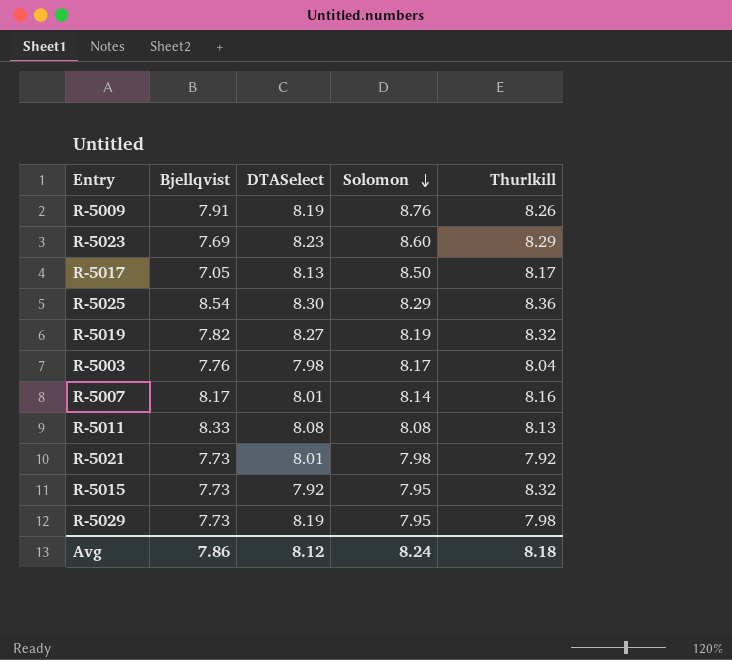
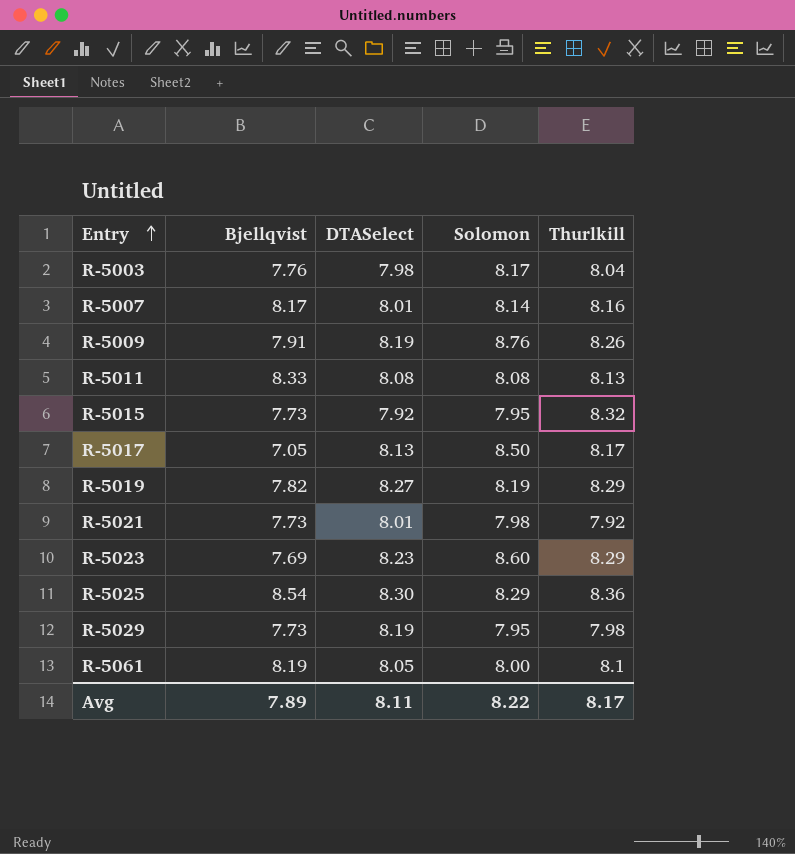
row order: Solomon descending -> Entry ascending
R-5019 | Thurlkill: 8.32 -> 8.29
row R-5061: none -> 8.19 | 8.05 | 8.00 | 8.1
Avg | Bjellqvist: 7.86 -> 7.89
Avg | DTASelect: 8.12 -> 8.11
Avg | Solomon: 8.24 -> 8.22
Avg | Thurlkill: 8.18 -> 8.17

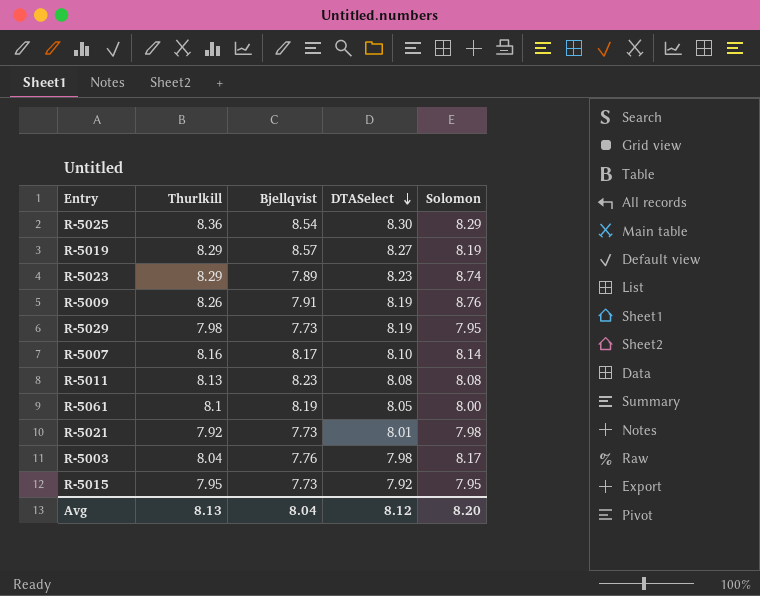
row order: Entry ascending -> DTASelect descending
column Thurlkill | position: 5 -> 2
row R-5017: 7.05 | 8.13 | 8.50 | 8.17 -> none
R-5019 | Bjellqvist: 7.82 -> 8.57
R-5023 | Bjellqvist: 7.69 -> 7.89
R-5023 | Solomon: 8.60 -> 8.74
R-5007 | DTASelect: 8.01 -> 8.10
R-5011 | Bjellqvist: 8.33 -> 8.23
R-5015 | Thurlkill: 8.32 -> 7.95
Avg | Thurlkill: 8.17 -> 8.13
Avg | Bjellqvist: 7.89 -> 8.04
Avg | DTASelect: 8.11 -> 8.12
Avg | Solomon: 8.22 -> 8.20

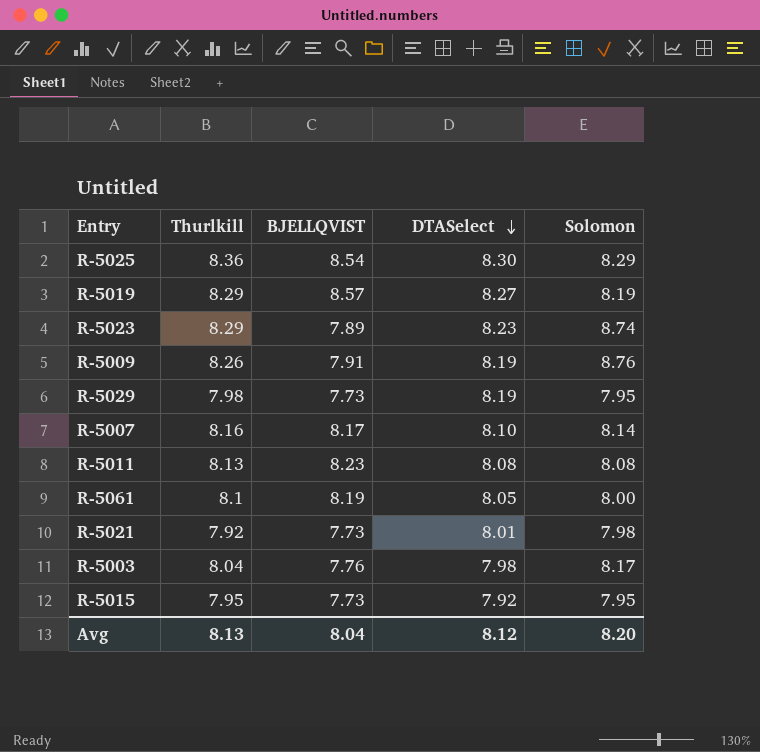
column name: Bjellqvist -> BJELLQVIST

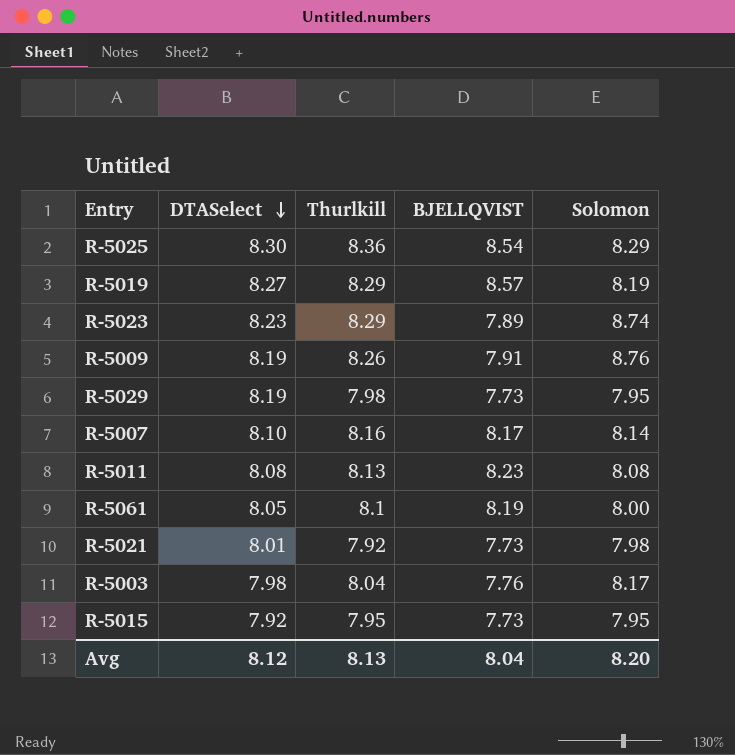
column DTASelect | position: 4 -> 2

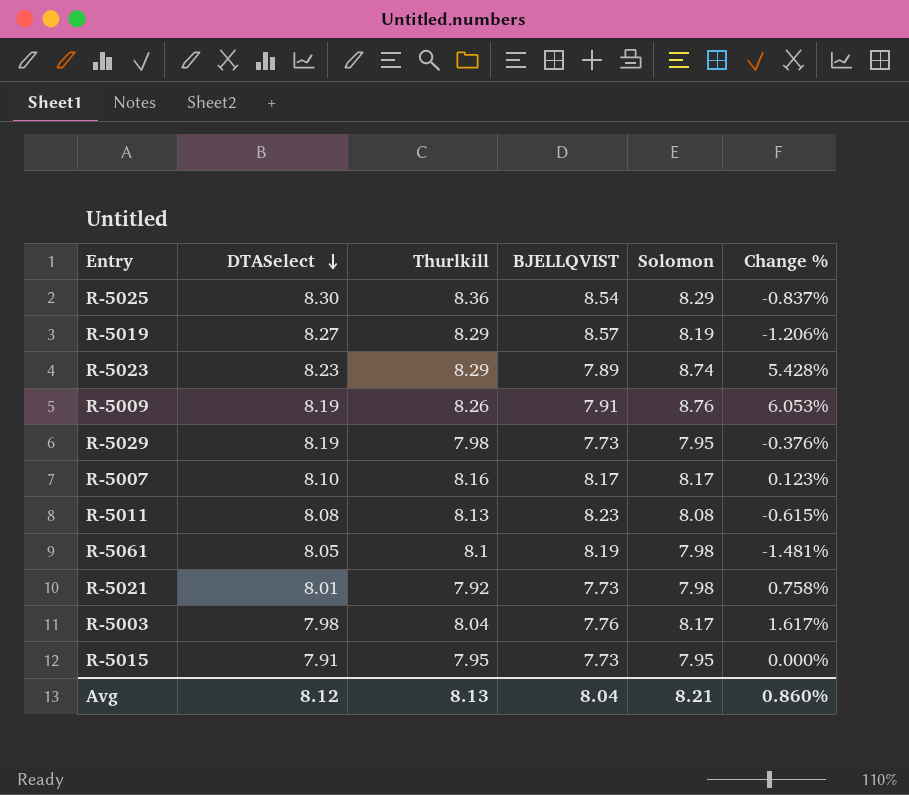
column Change % | formula: none -> ([Solomon] - [Thurlkill]) / [Thurlkill]
R-5007 | Solomon: 8.14 -> 8.17
R-5061 | Solomon: 8.00 -> 7.98
R-5015 | DTASelect: 7.92 -> 7.91
Avg | Solomon: 8.20 -> 8.21

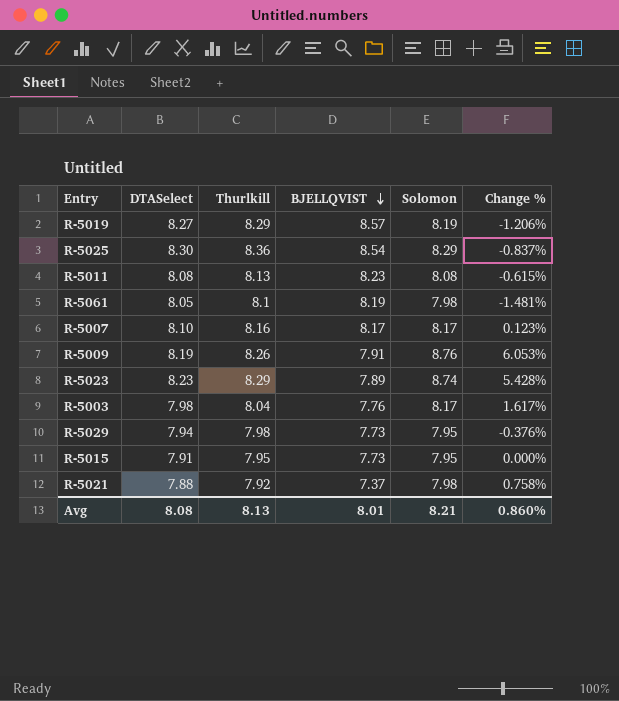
row order: DTASelect descending -> BJELLQVIST descending
R-5029 | DTASelect: 8.19 -> 7.94
R-5021 | DTASelect: 8.01 -> 7.88
R-5021 | BJELLQVIST: 7.73 -> 7.37
Avg | DTASelect: 8.12 -> 8.08
Avg | BJELLQVIST: 8.04 -> 8.01

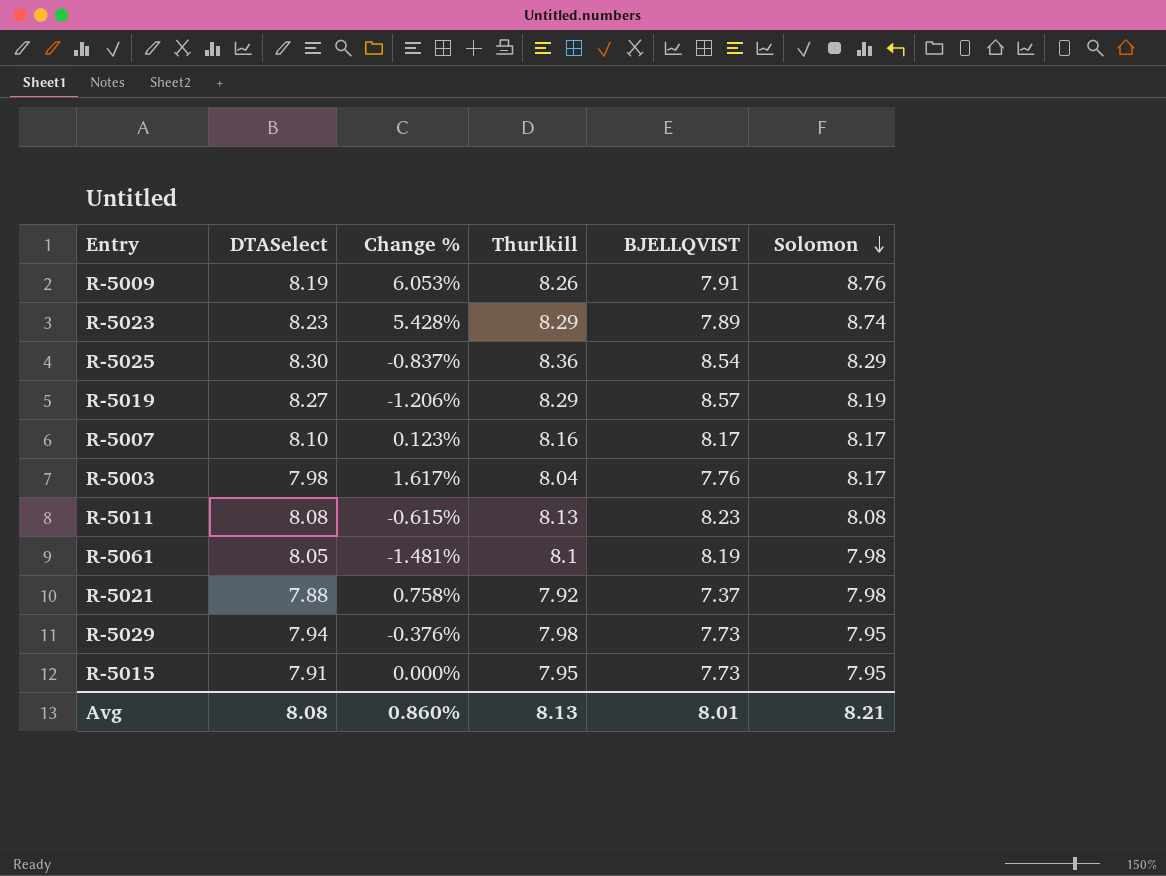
row order: BJELLQVIST descending -> Solomon descending
column Change % | position: 6 -> 3

